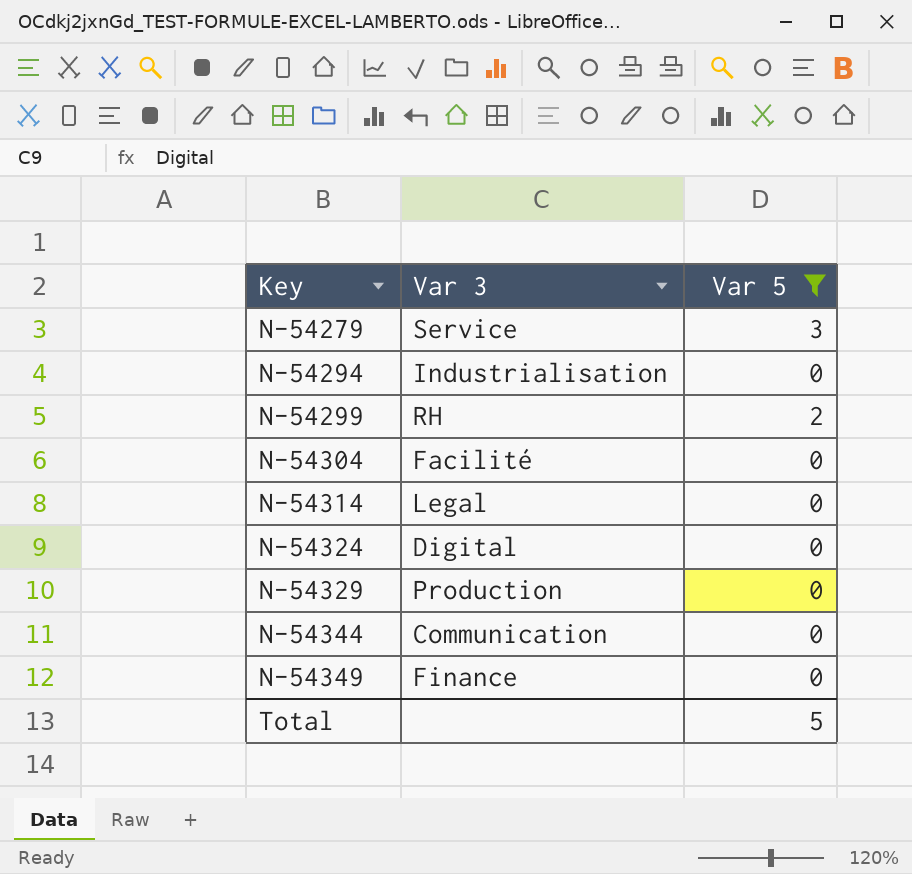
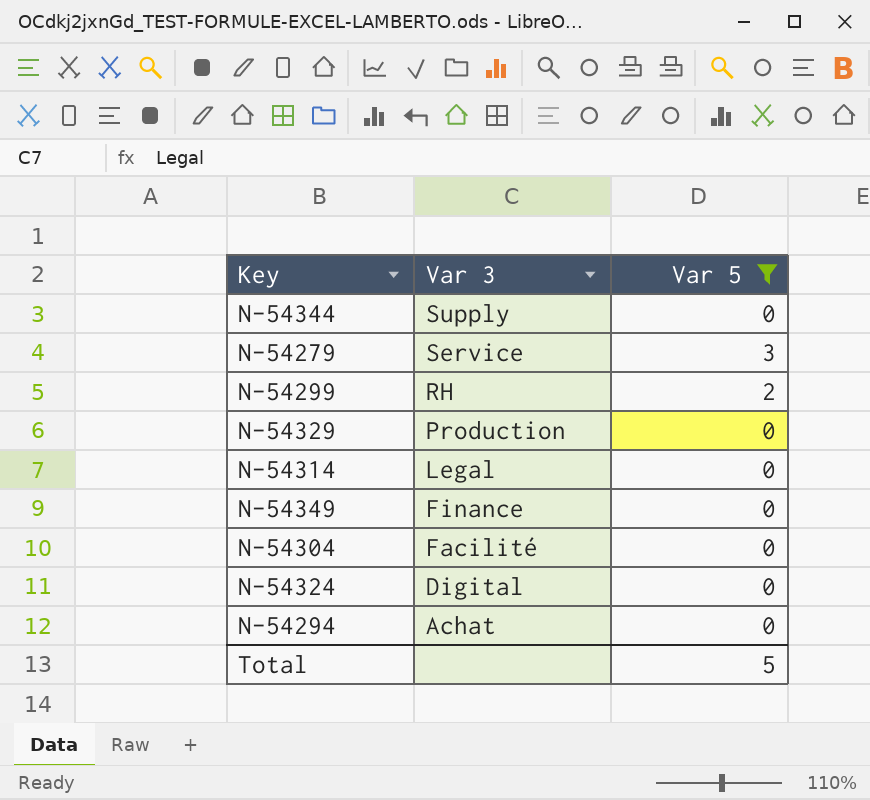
row order: Key ascending -> Var 3 descending
N-54344 | Var 3: Communication -> Supply
N-54294 | Var 3: Industrialisation -> Achat

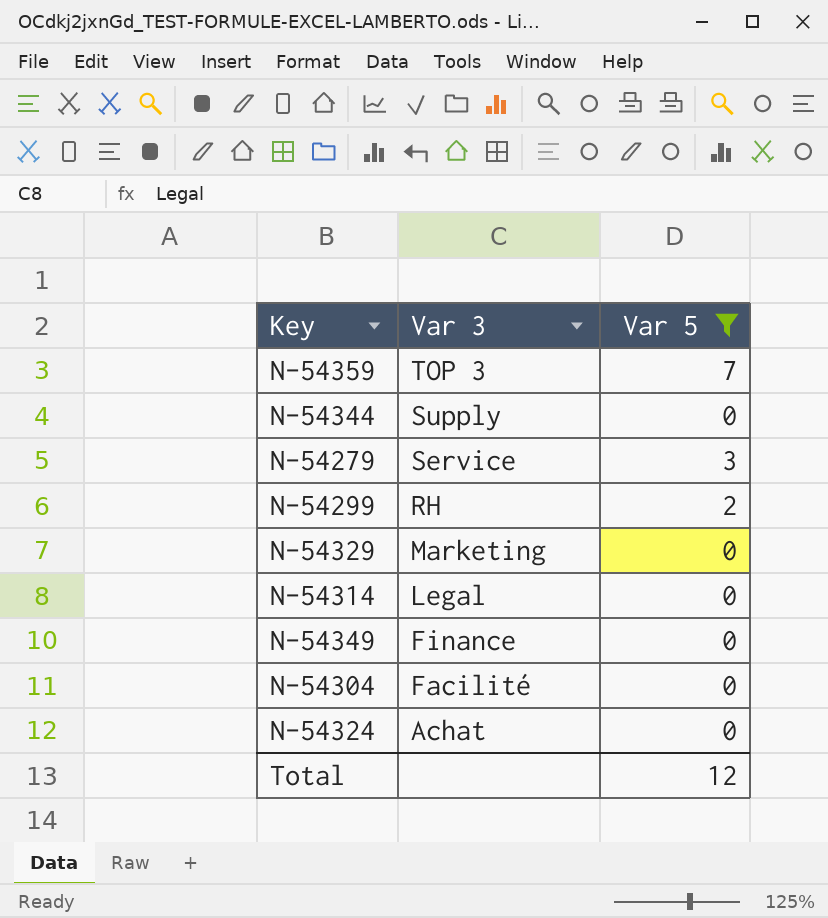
row N-54294: Achat | 0 -> none
row N-54359: none -> TOP 3 | 7
N-54329 | Var 3: Production -> Marketing
N-54324 | Var 3: Digital -> Achat
Total | Var 5: 5 -> 12

